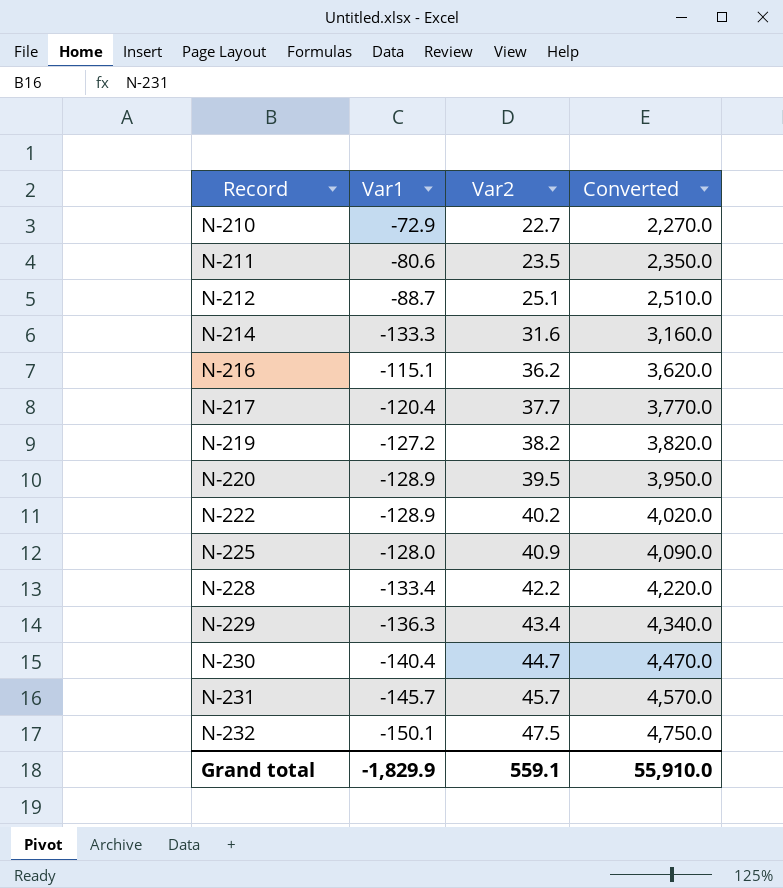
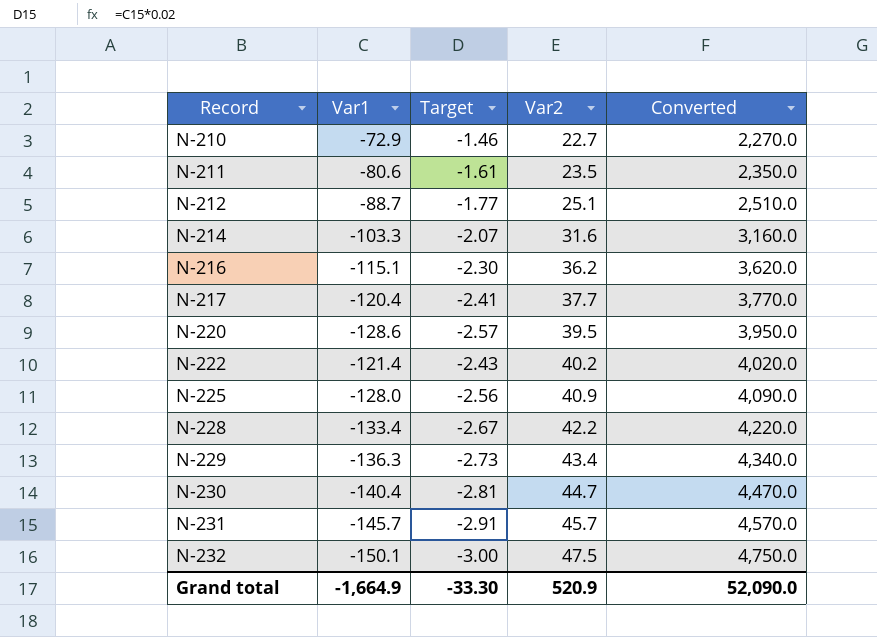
column Target | formula: none -> [Var1] * 0.02
row N-219: -127.2 | 38.2 | 3,820.0 -> none
N-214 | Var1: -133.3 -> -103.3
N-220 | Var1: -128.9 -> -128.6
N-222 | Var1: -128.9 -> -121.4
Grand total | Var1: -1,829.9 -> -1,664.9
Grand total | Var2: 559.1 -> 520.9
Grand total | Converted: 55,910.0 -> 52,090.0

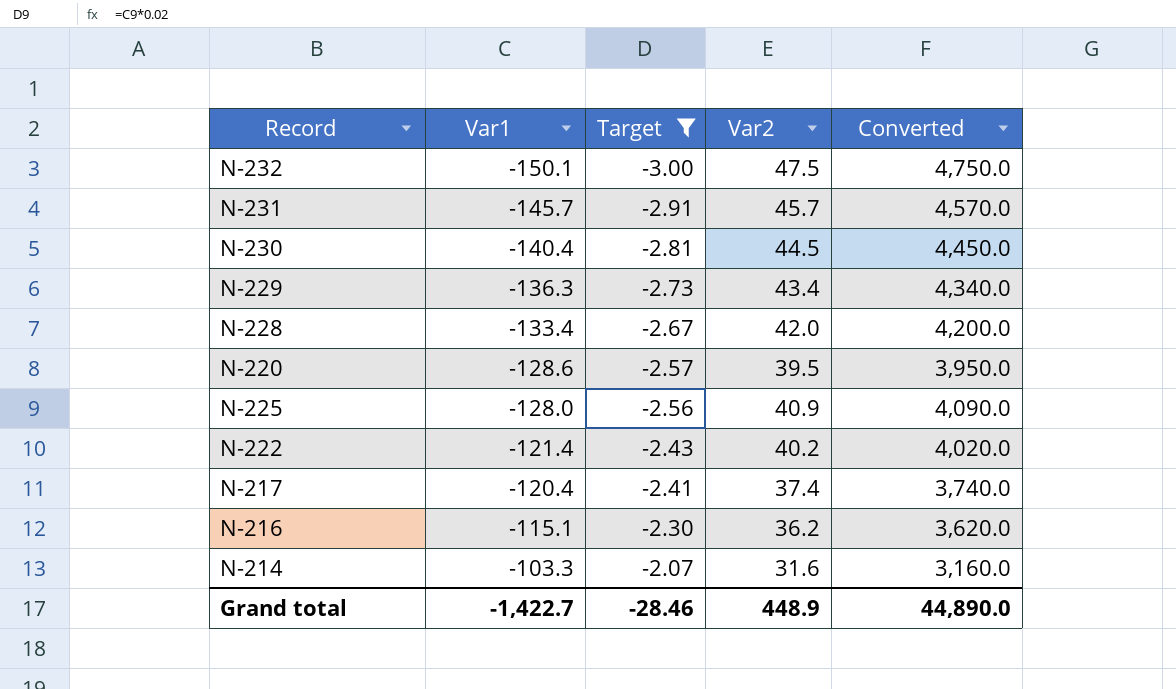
filter: none -> Target <= -2.07
row order: Record ascending -> Var1 ascending
N-230 | Var2: 44.7 -> 44.5
N-230 | Converted: 4,470.0 -> 4,450.0
N-228 | Var2: 42.2 -> 42.0
N-228 | Converted: 4,220.0 -> 4,200.0
N-217 | Var2: 37.7 -> 37.4
N-217 | Converted: 3,770.0 -> 3,740.0
Grand total | Var1: -1,664.9 -> -1,422.7
Grand total | Target: -33.30 -> -28.46
Grand total | Var2: 520.9 -> 448.9
Grand total | Converted: 52,090.0 -> 44,890.0

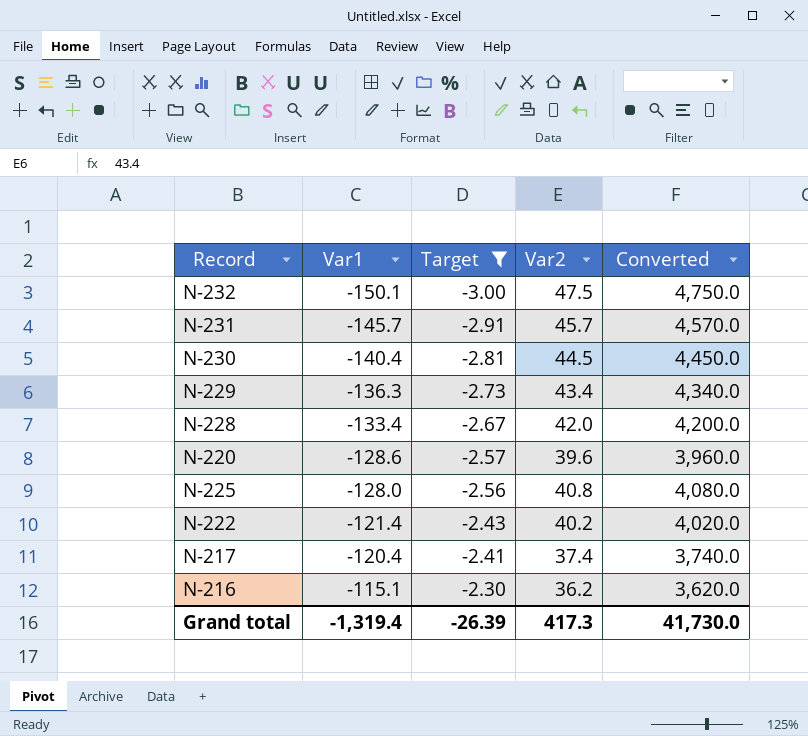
row N-214: -103.3 | -2.07 | 31.6 | 3,160.0 -> none
N-220 | Var2: 39.5 -> 39.6
N-220 | Converted: 3,950.0 -> 3,960.0
N-225 | Var2: 40.9 -> 40.8
N-225 | Converted: 4,090.0 -> 4,080.0
Grand total | Var1: -1,422.7 -> -1,319.4
Grand total | Target: -28.46 -> -26.39
Grand total | Var2: 448.9 -> 417.3
Grand total | Converted: 44,890.0 -> 41,730.0

